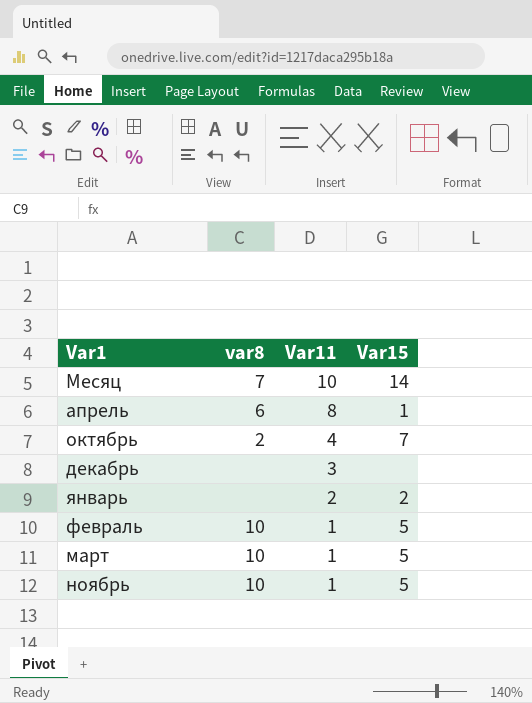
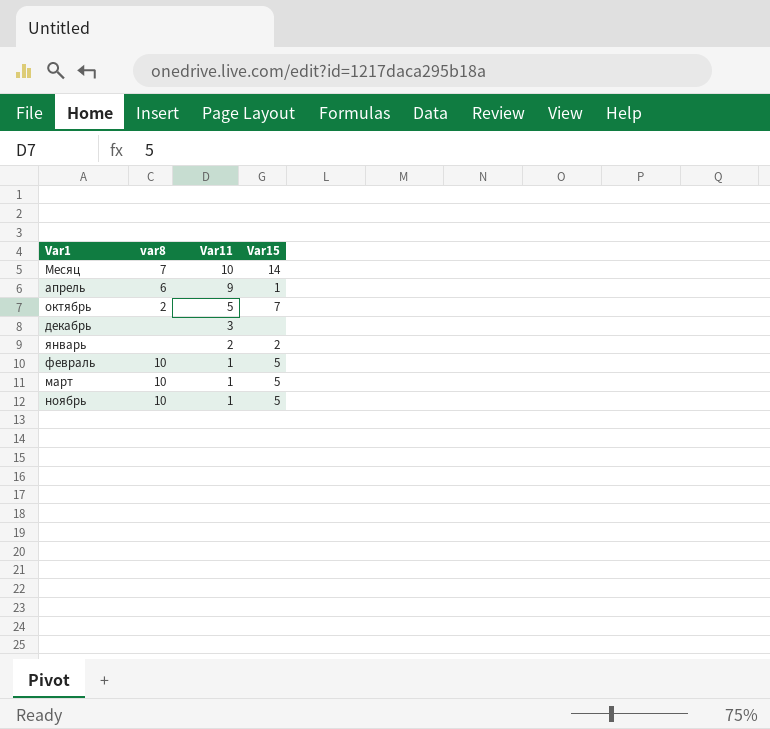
апрель | Var11: 8 -> 9
октябрь | Var11: 4 -> 5

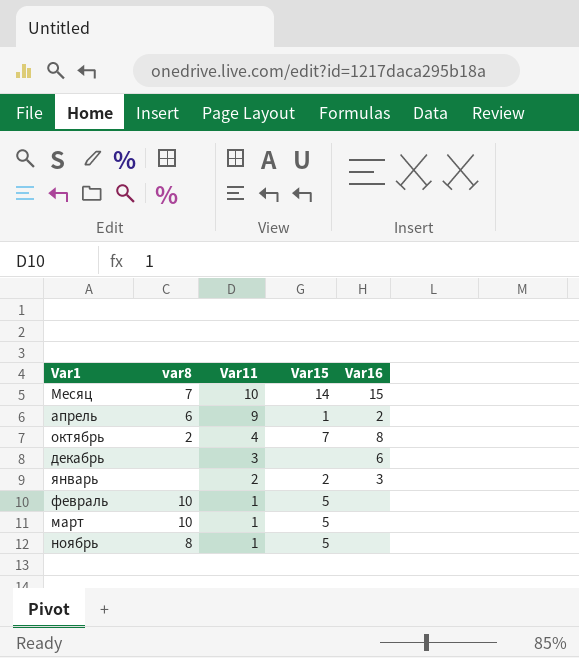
column Var16 | position: none -> 5
октябрь | Var11: 5 -> 4
ноябрь | var8: 10 -> 8

